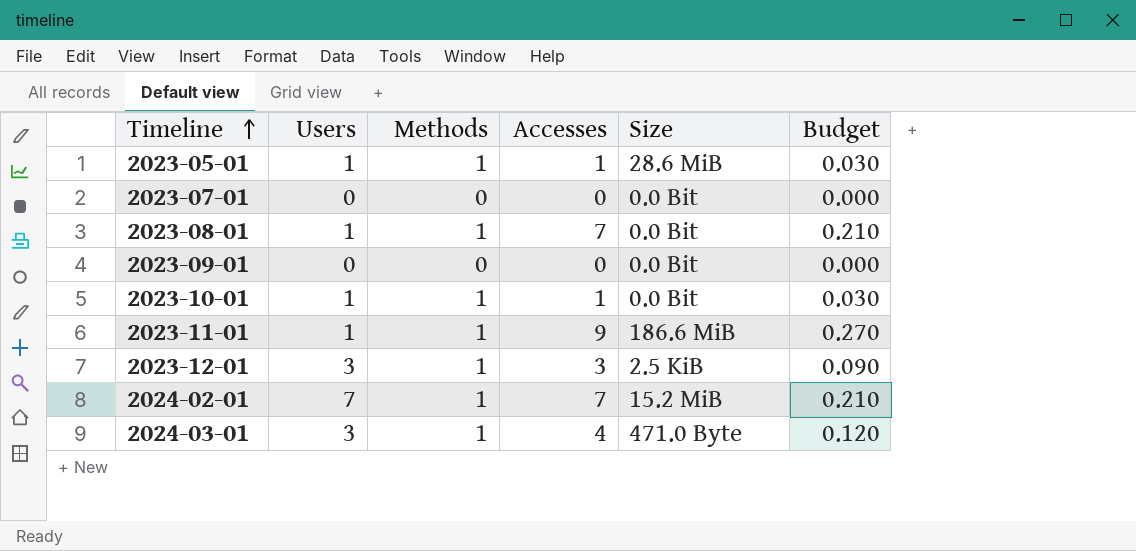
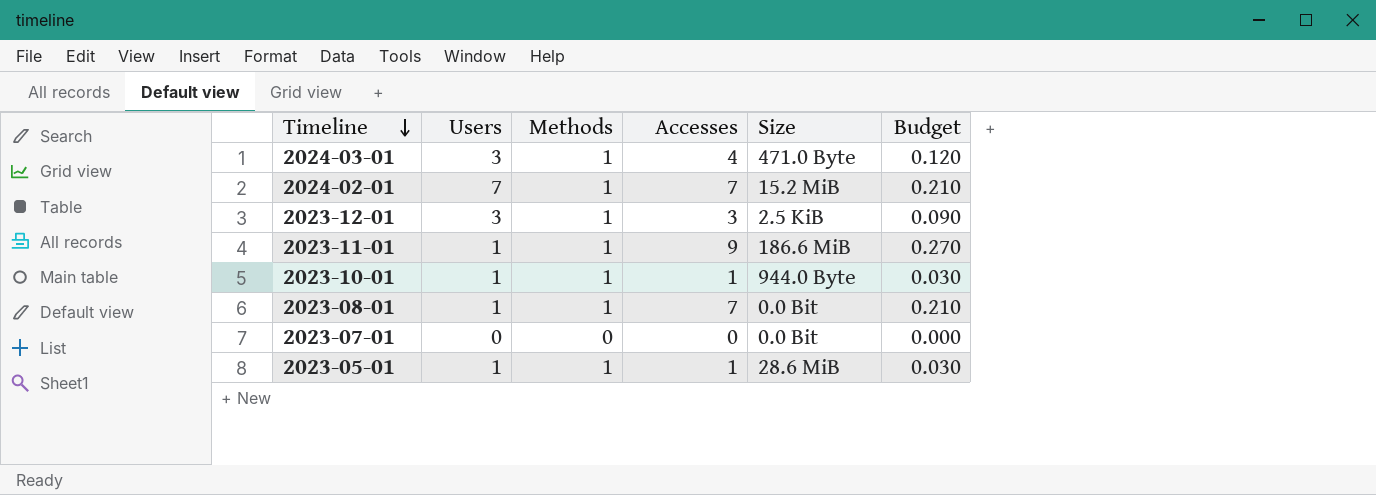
row order: Timeline ascending -> Timeline descending
row 2023-09-01: 0 | 0 | 0 | 0.0 Bit | 0.000 -> none
2023-10-01 | Size: 0.0 Bit -> 944.0 Byte

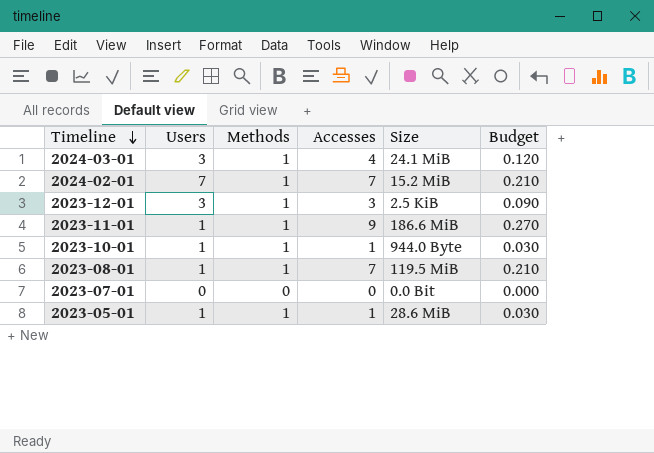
2024-03-01 | Size: 471.0 Byte -> 24.1 MiB
2023-08-01 | Size: 0.0 Bit -> 119.5 MiB

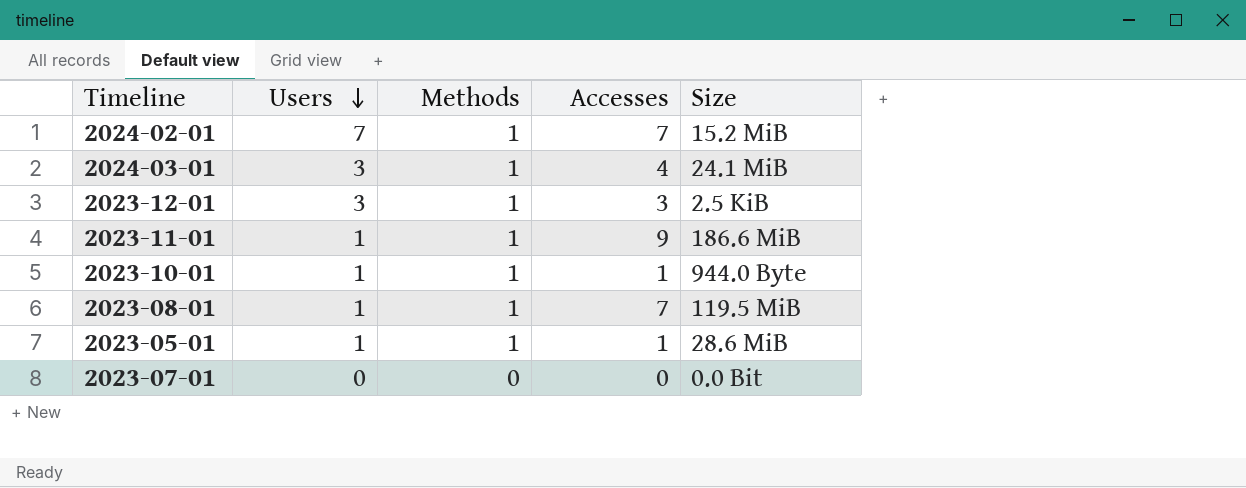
row order: Timeline descending -> Users descending
column Budget | formula: [Accesses] * 0.03 -> none

